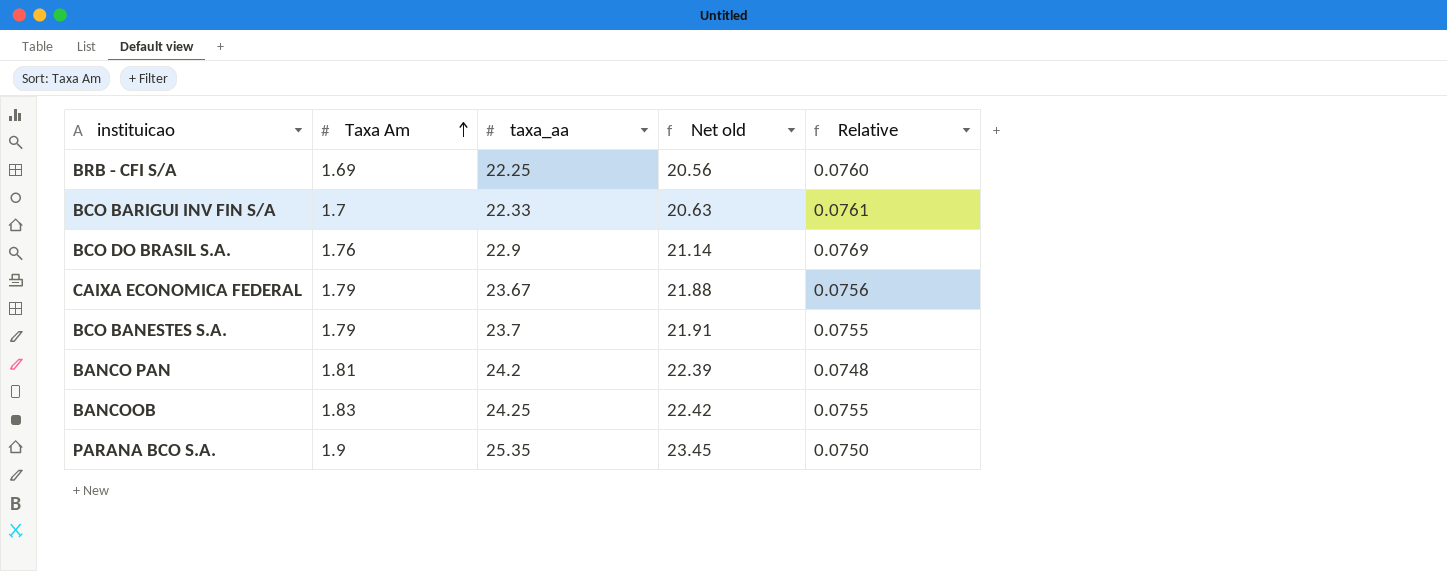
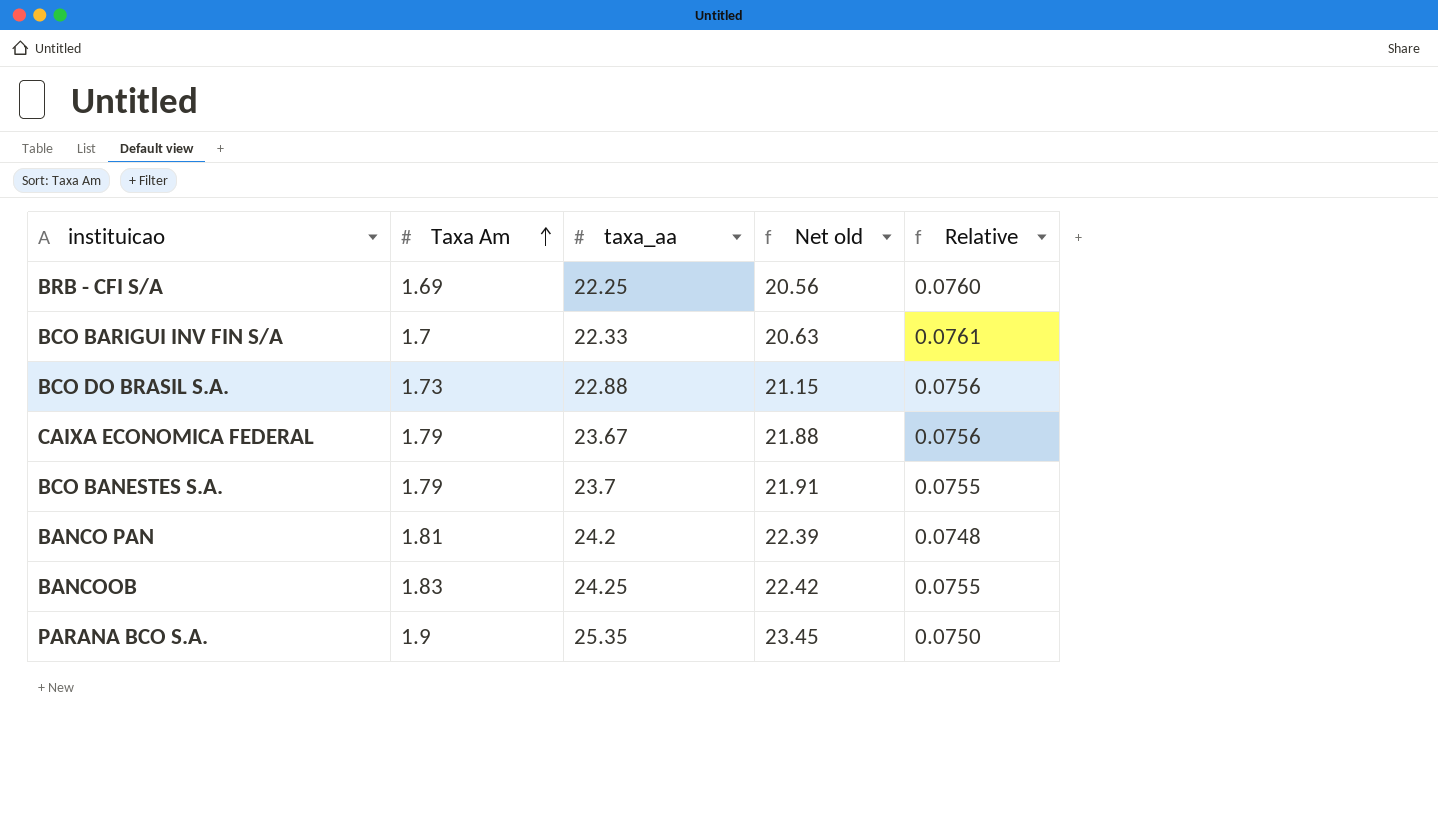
BCO DO BRASIL S.A. | Taxa Am: 1.76 -> 1.73
BCO DO BRASIL S.A. | taxa_aa: 22.9 -> 22.88
BCO DO BRASIL S.A. | Net old: 21.14 -> 21.15
BCO DO BRASIL S.A. | Relative: 0.0769 -> 0.0756

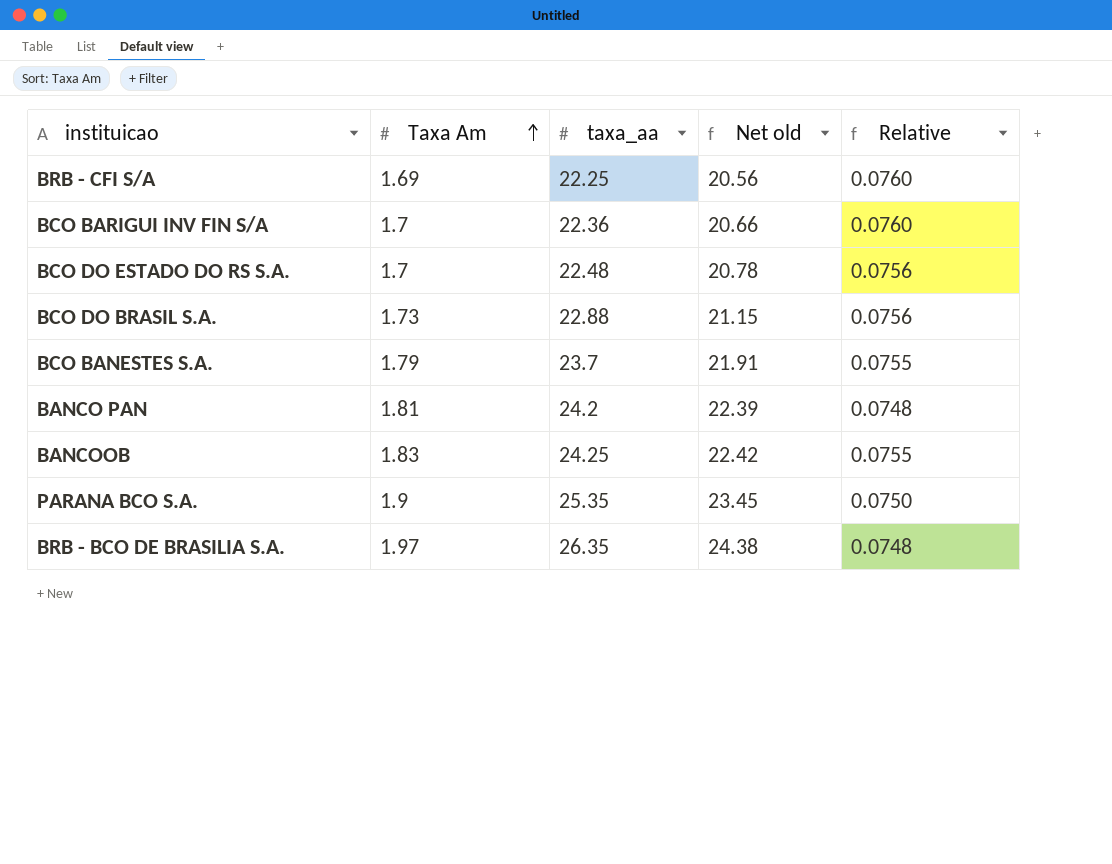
row CAIXA ECONOMICA FEDERAL: 1.79 | 23.67 | 21.88 | 0.0756 -> none
BCO BARIGUI INV FIN S/A | taxa_aa: 22.33 -> 22.36
BCO BARIGUI INV FIN S/A | Net old: 20.63 -> 20.66
BCO BARIGUI INV FIN S/A | Relative: 0.0761 -> 0.0760
row BCO DO ESTADO DO RS S.A.: none -> 1.7 | 22.48 | 20.78 | 0.0756
row BRB - BCO DE BRASILIA S.A.: none -> 1.97 | 26.35 | 24.38 | 0.0748

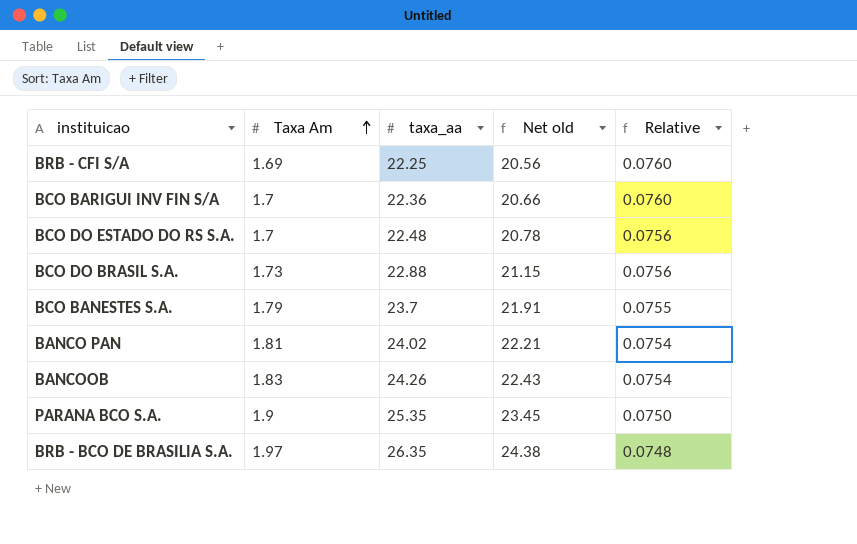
BANCO PAN | taxa_aa: 24.2 -> 24.02
BANCO PAN | Net old: 22.39 -> 22.21
BANCO PAN | Relative: 0.0748 -> 0.0754
BANCOOB | taxa_aa: 24.25 -> 24.26
BANCOOB | Net old: 22.42 -> 22.43
BANCOOB | Relative: 0.0755 -> 0.0754

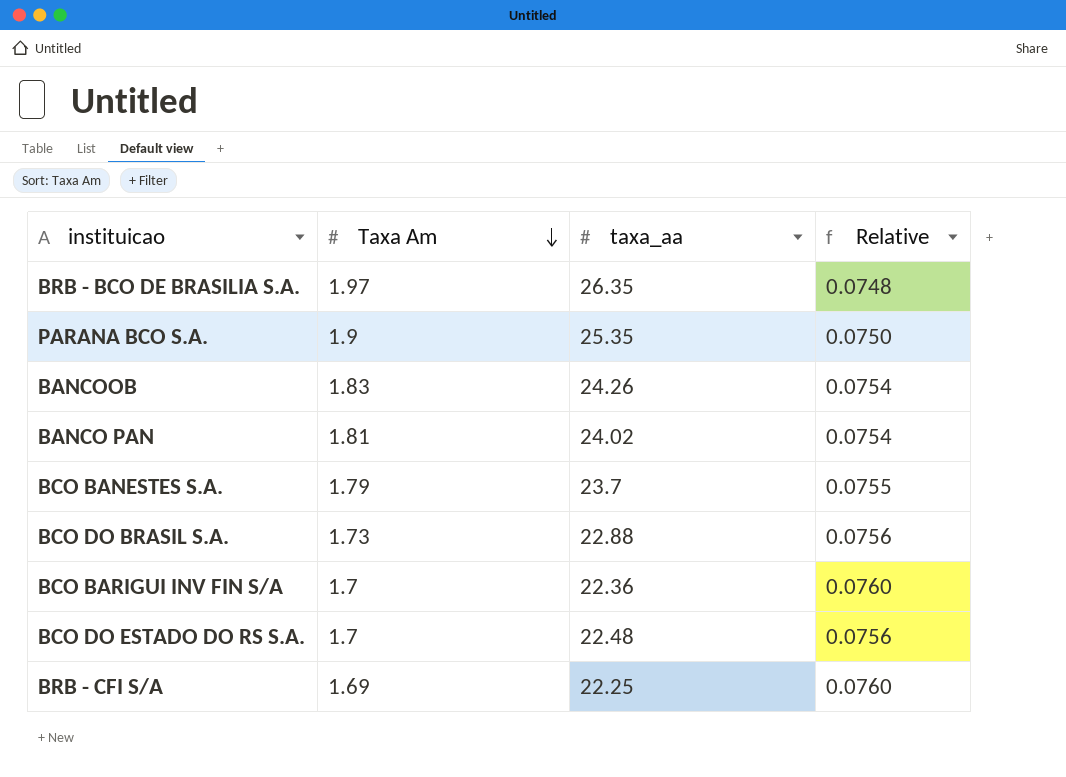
row order: Taxa Am ascending -> Taxa Am descending
column Net old | formula: [taxa_aa] - [Taxa Am] -> none

